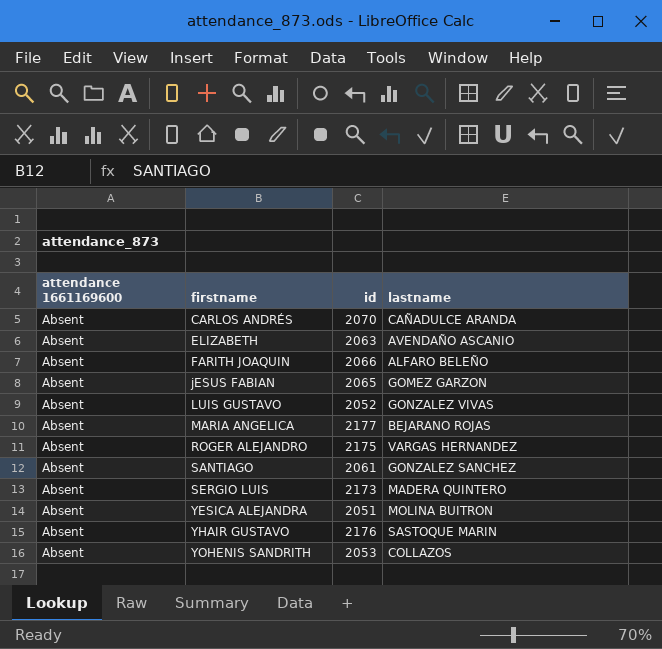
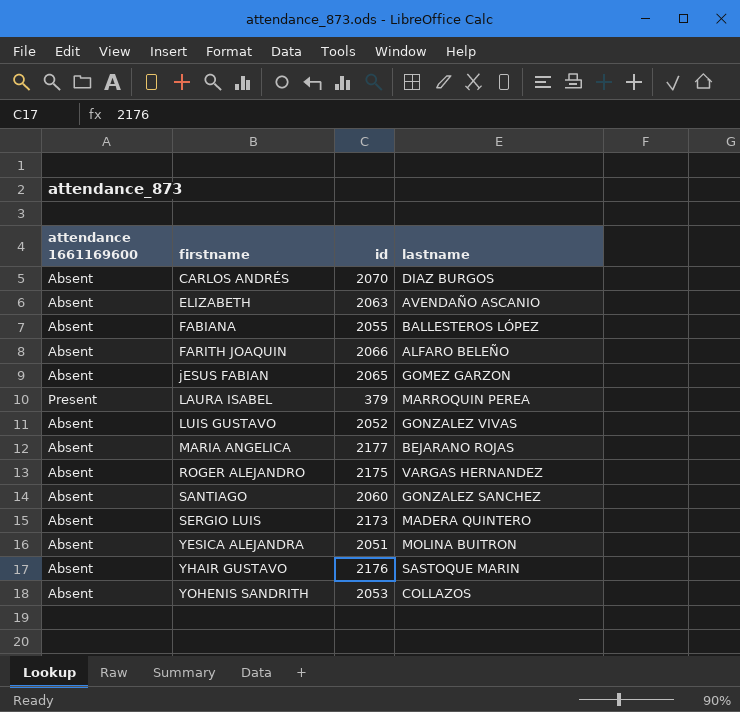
CARLOS ANDRÉS | lastname: CAÑADULCE ARANDA -> DIAZ BURGOS
row FABIANA: none -> Absent | 2055 | BALLESTEROS LÓPEZ
row LAURA ISABEL: none -> Present | 379 | MARROQUIN PEREA
SANTIAGO | id: 2061 -> 2060

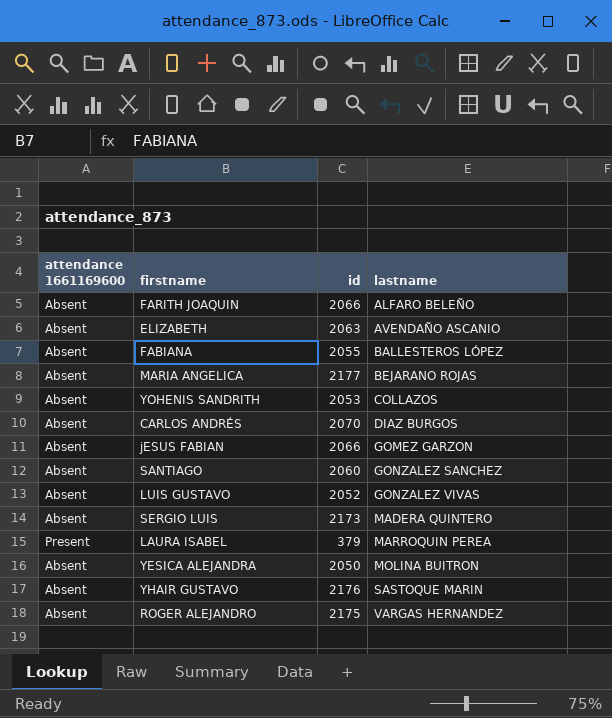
row order: firstname ascending -> lastname ascending
jESUS FABIAN | id: 2065 -> 2066
YESICA ALEJANDRA | id: 2051 -> 2050

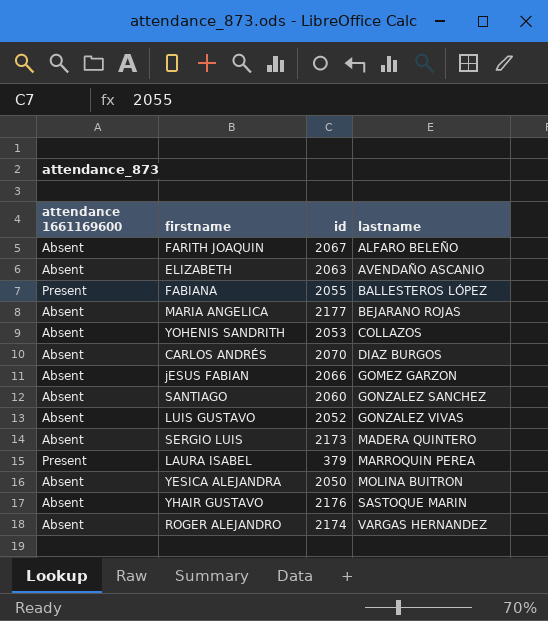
FARITH JOAQUIN | id: 2066 -> 2067
FABIANA | attendance 1661169600: Absent -> Present
ROGER ALEJANDRO | id: 2175 -> 2174

